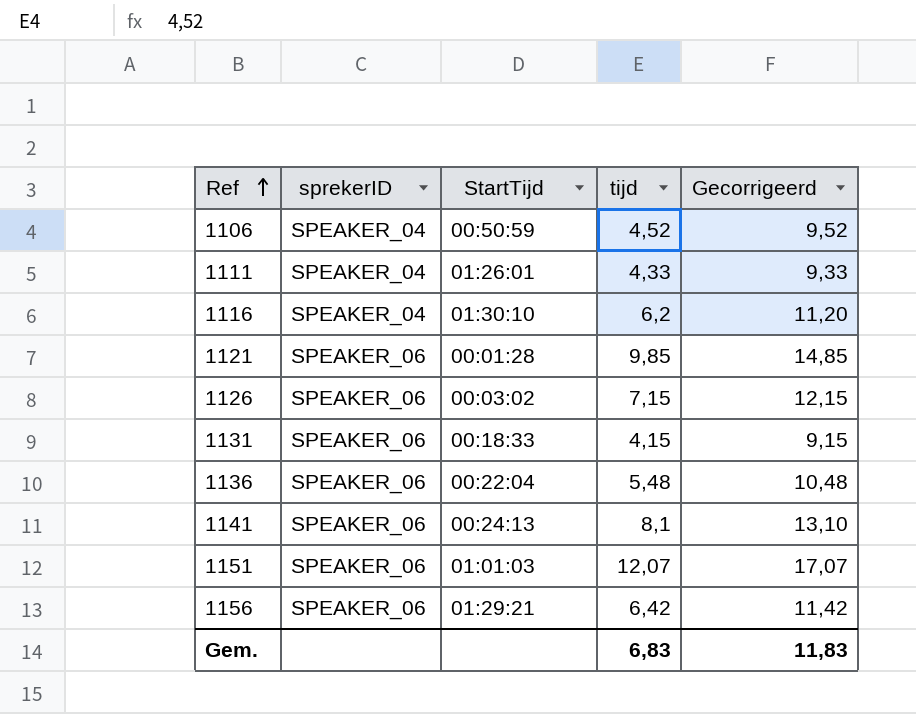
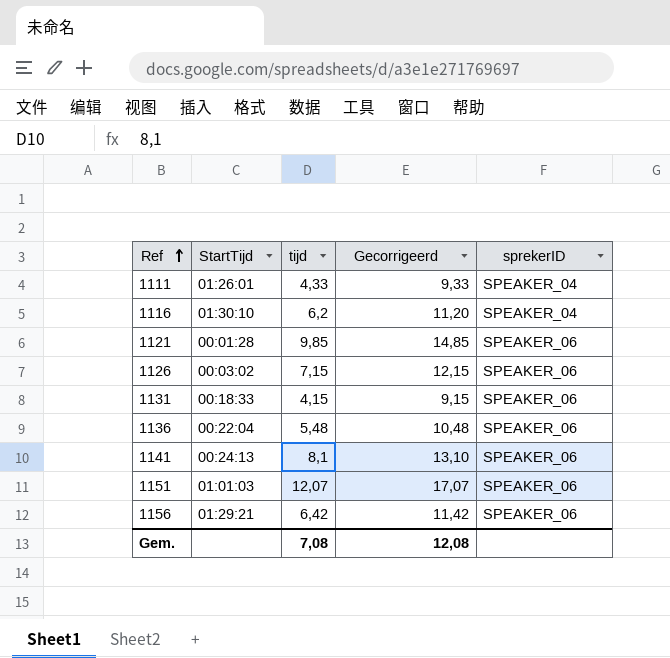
column sprekerID | position: 2 -> 5
row 1106: SPEAKER_04 | 00:50:59 | 4,52 | 9,52 -> none
Gem. | tijd: 6,83 -> 7,08
Gem. | Gecorrigeerd: 11,83 -> 12,08

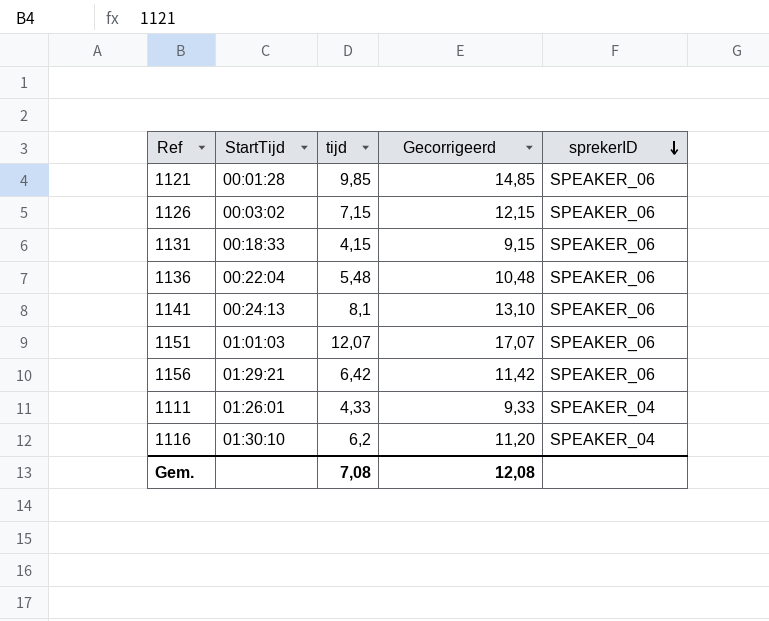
row order: Ref ascending -> sprekerID descending

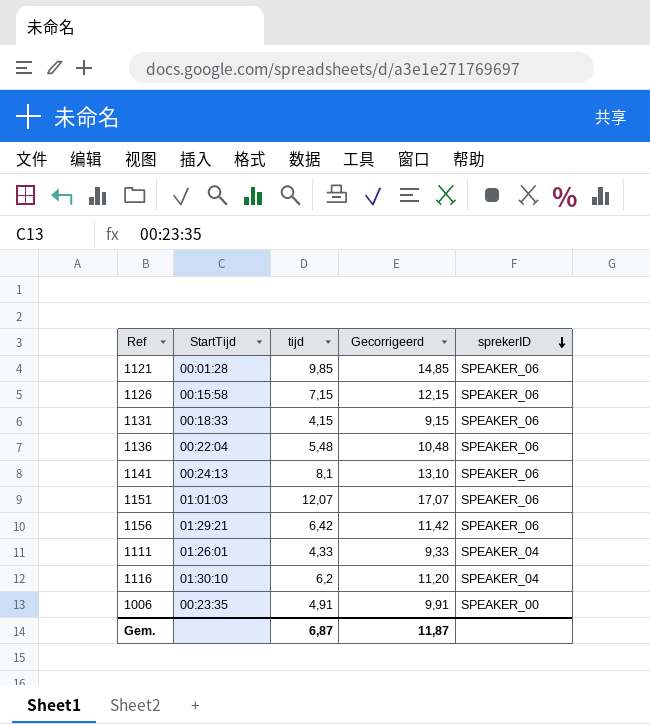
1126 | StartTijd: 00:03:02 -> 00:15:58
row 1006: none -> 00:23:35 | 4,91 | 9,91 | SPEAKER_00
Gem. | tijd: 7,08 -> 6,87
Gem. | Gecorrigeerd: 12,08 -> 11,87

